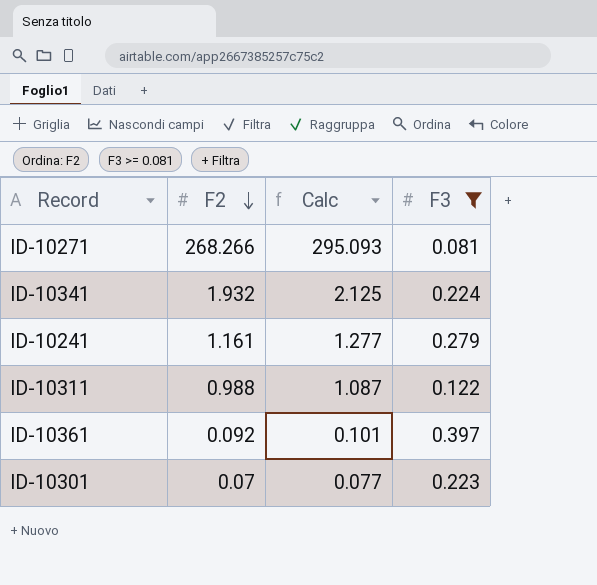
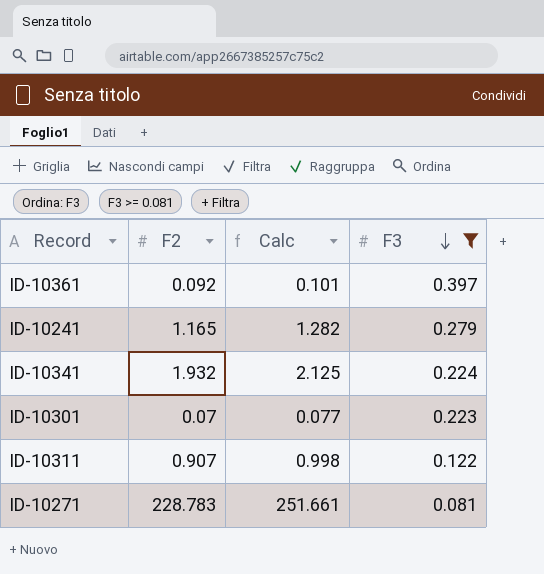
row order: F2 descending -> F3 descending
ID-10241 | F2: 1.161 -> 1.165
ID-10241 | Calc: 1.277 -> 1.282
ID-10311 | F2: 0.988 -> 0.907
ID-10311 | Calc: 1.087 -> 0.998
ID-10271 | F2: 268.266 -> 228.783
ID-10271 | Calc: 295.093 -> 251.661

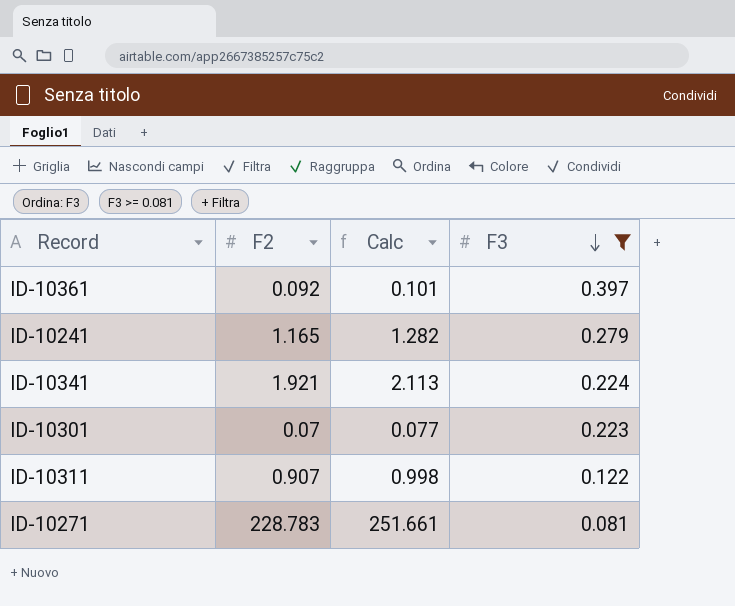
ID-10341 | F2: 1.932 -> 1.921
ID-10341 | Calc: 2.125 -> 2.113

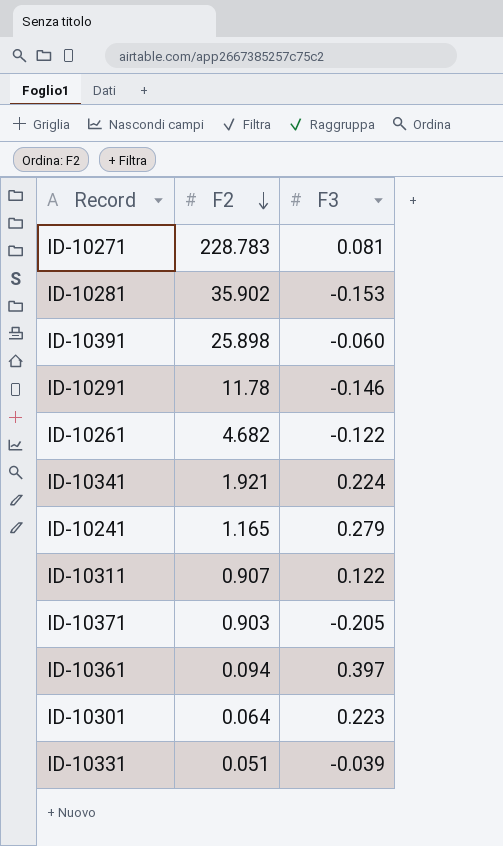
filter: F3 >= 0.081 -> none
row order: F3 descending -> F2 descending
column Calc | formula: [F2] * 1.1 -> none
ID-10361 | F2: 0.092 -> 0.094
ID-10301 | F2: 0.07 -> 0.064

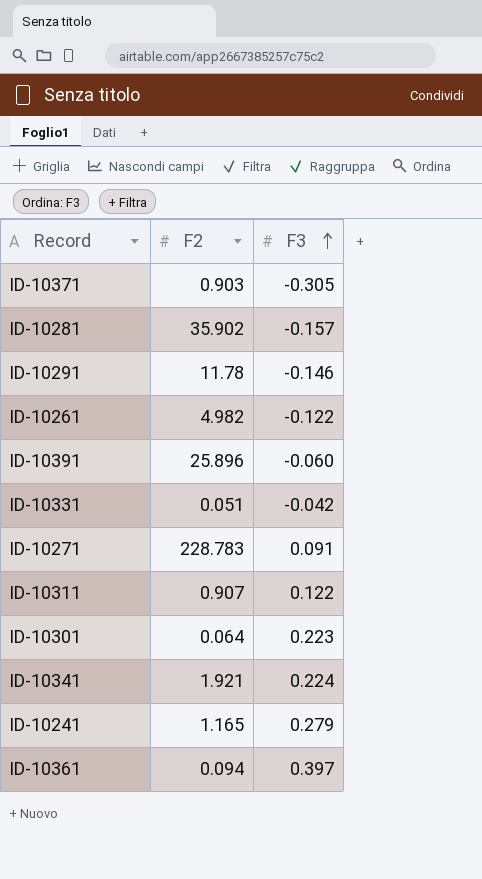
row order: F2 descending -> F3 ascending
ID-10371 | F3: -0.205 -> -0.305
ID-10281 | F3: -0.153 -> -0.157
ID-10261 | F2: 4.682 -> 4.982
ID-10391 | F2: 25.898 -> 25.896
ID-10331 | F3: -0.039 -> -0.042
ID-10271 | F3: 0.081 -> 0.091

